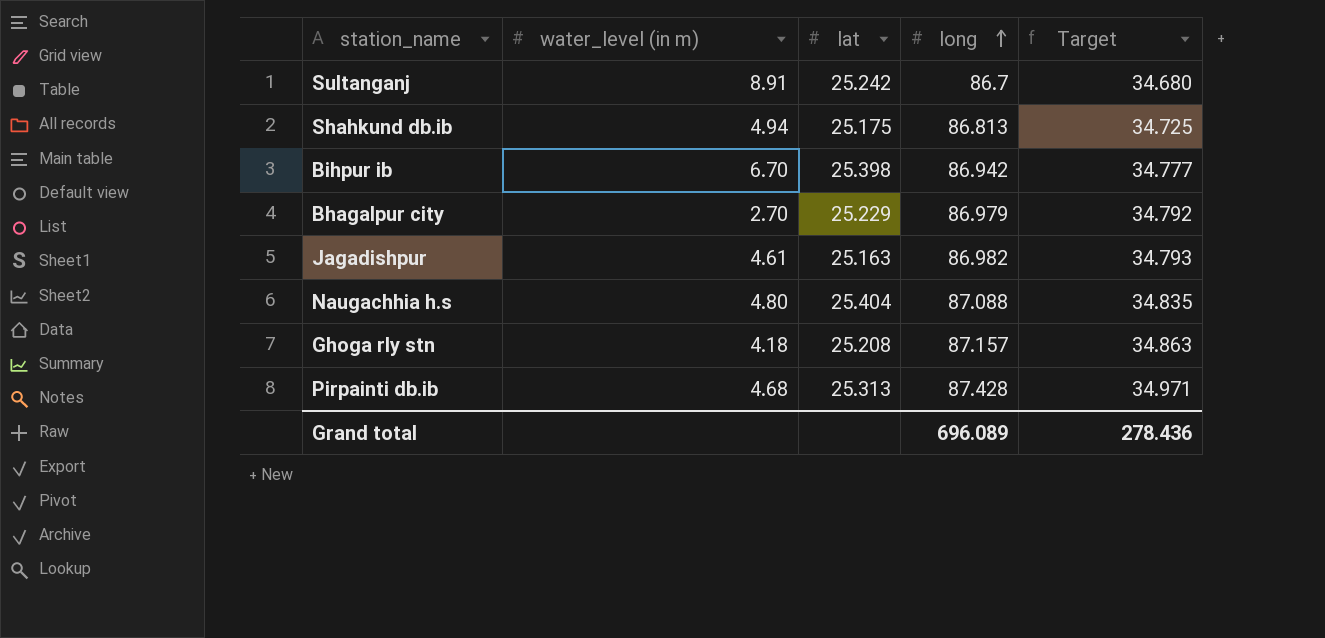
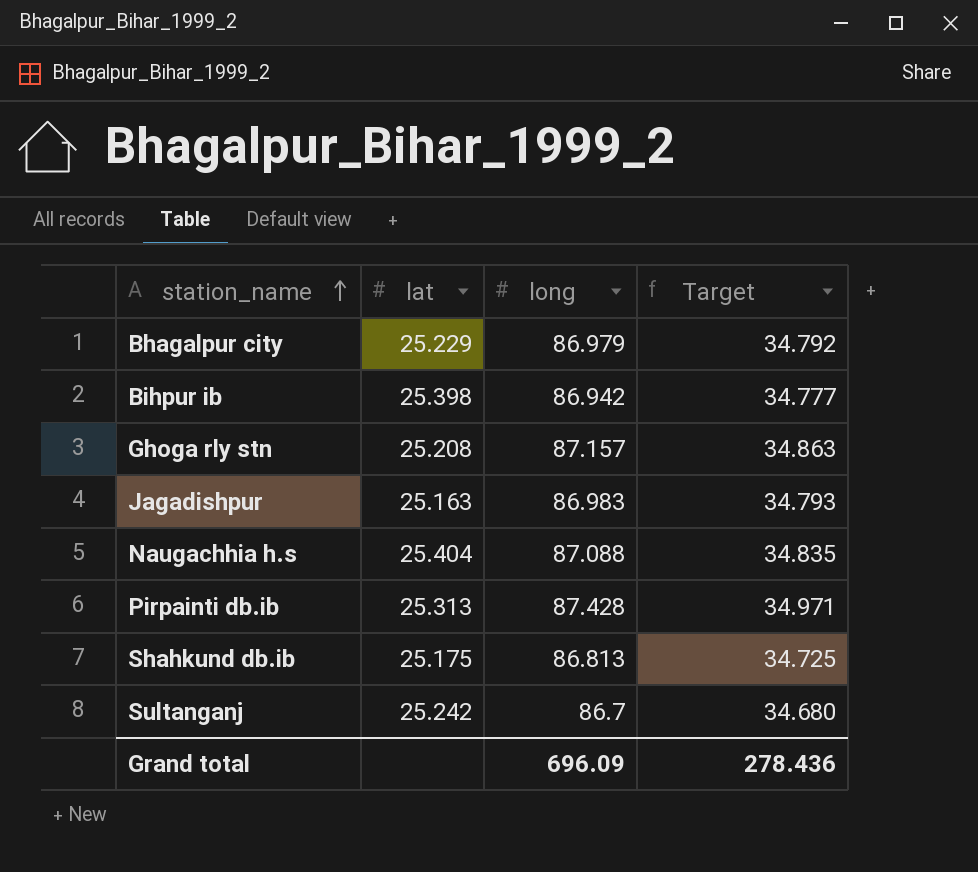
row order: long ascending -> station_name ascending
column water_level (in m) | position: 2 -> none
Jagadishpur | long: 86.982 -> 86.983
Grand total | long: 696.089 -> 696.09

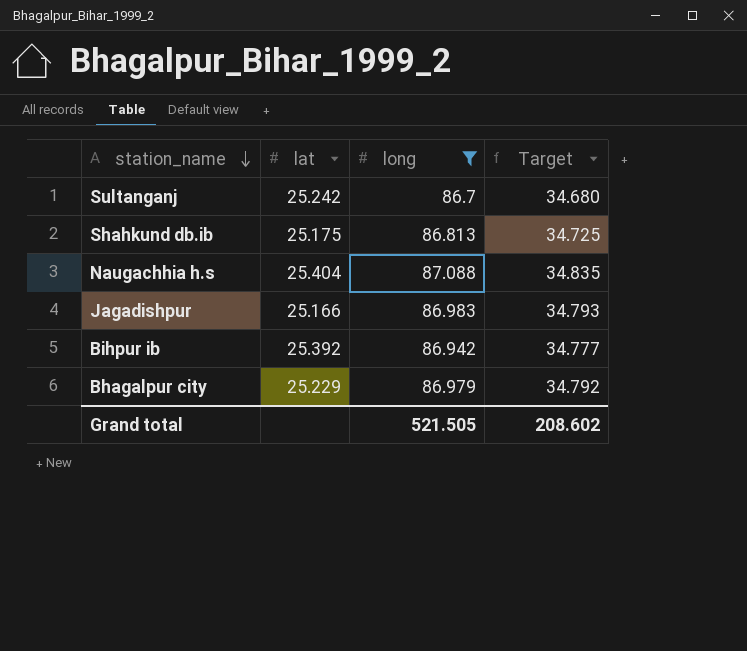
filter: none -> long <= 87.088
row order: station_name ascending -> station_name descending
Jagadishpur | lat: 25.163 -> 25.166
Bihpur ib | lat: 25.398 -> 25.392
Grand total | long: 696.09 -> 521.505
Grand total | Target: 278.436 -> 208.602

